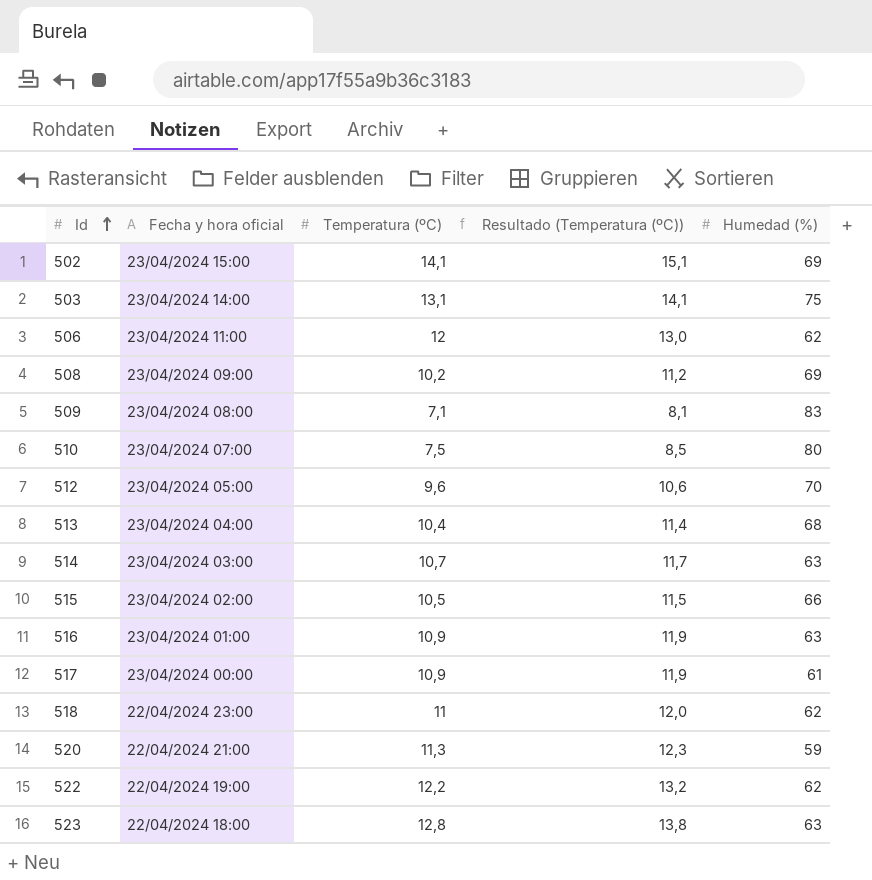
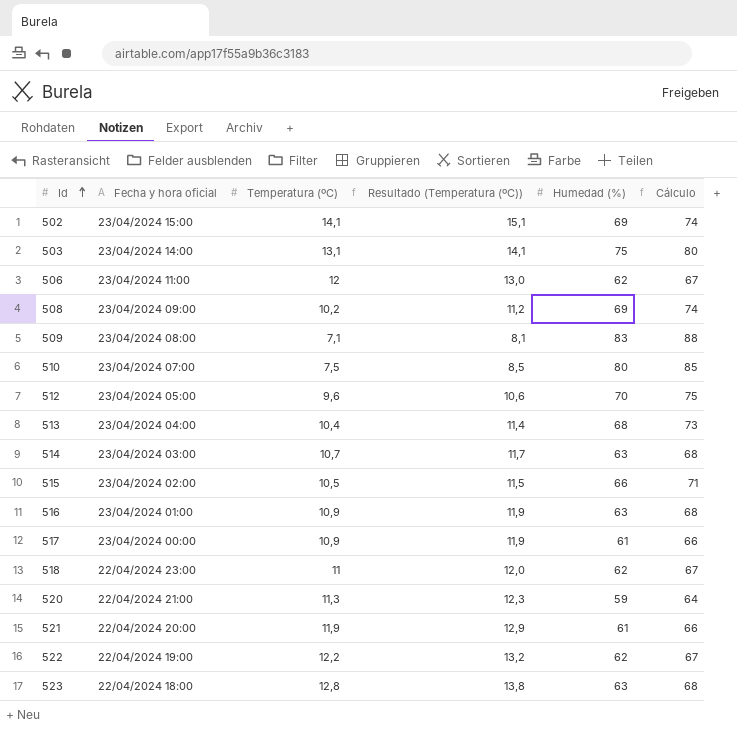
column Cálculo | formula: none -> [Humedad (%)] + 5
row 521: none -> 22/04/2024 20:00 | 11,9 | 12,9 | 61 | 66

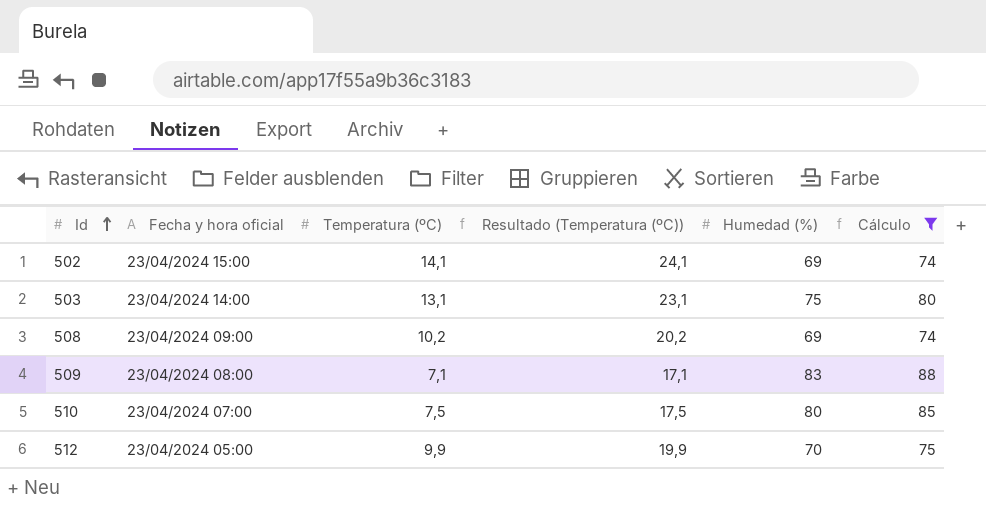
filter: none -> Cálculo >= 74
column Resultado (Temperatura (ºC)) | formula: [Temperatura (ºC)] + 1 -> [Temperatura (ºC)] + 10
512 | Temperatura (ºC): 9,6 -> 9,9

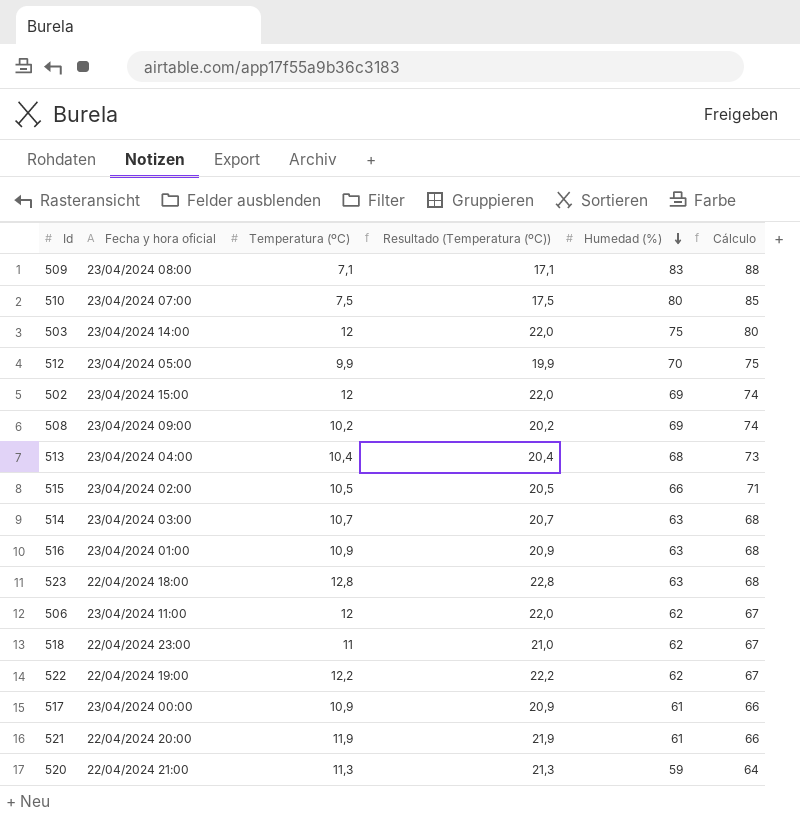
filter: Cálculo >= 74 -> none
row order: Id ascending -> Humedad (%) descending
503 | Temperatura (ºC): 13,1 -> 12
503 | Resultado (Temperatura (ºC)): 23,1 -> 22,0
502 | Temperatura (ºC): 14,1 -> 12
502 | Resultado (Temperatura (ºC)): 24,1 -> 22,0

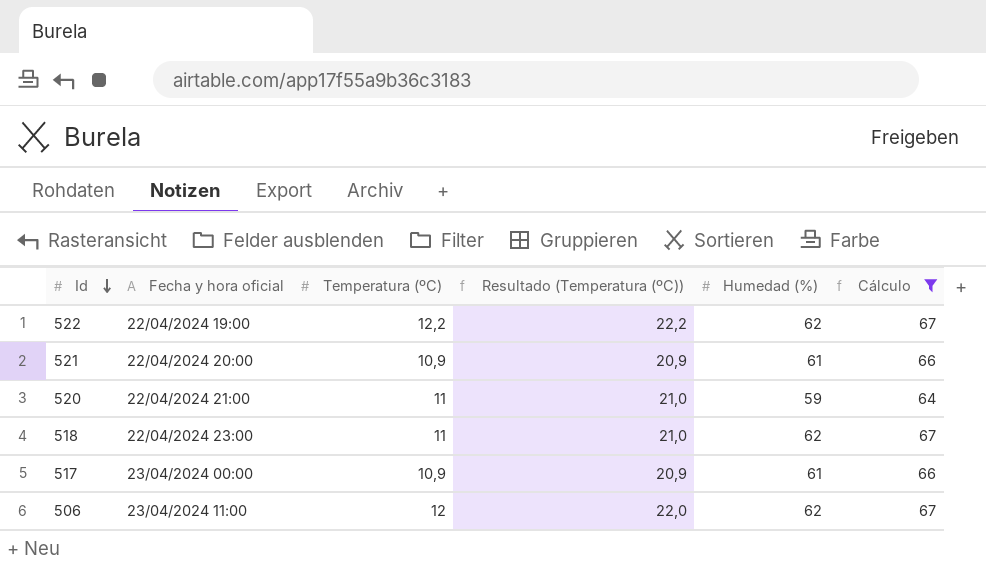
filter: none -> Cálculo <= 67
row order: Humedad (%) descending -> Id descending
521 | Temperatura (ºC): 11,9 -> 10,9
521 | Resultado (Temperatura (ºC)): 21,9 -> 20,9
520 | Temperatura (ºC): 11,3 -> 11
520 | Resultado (Temperatura (ºC)): 21,3 -> 21,0

